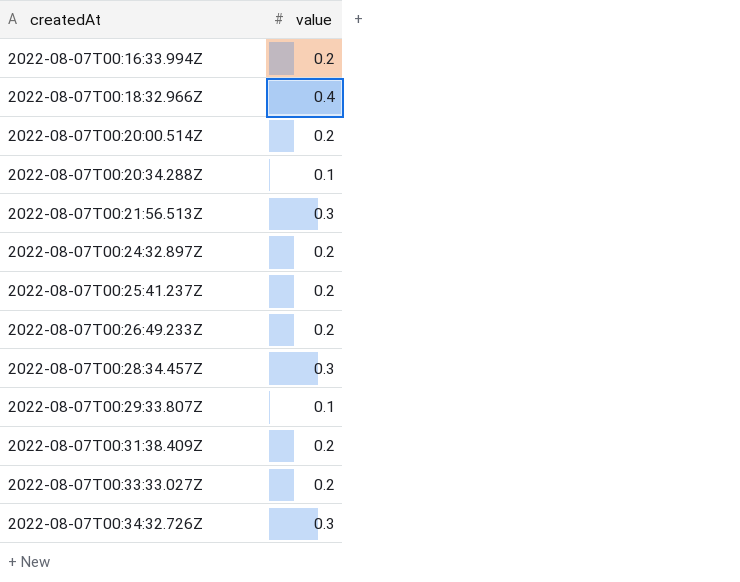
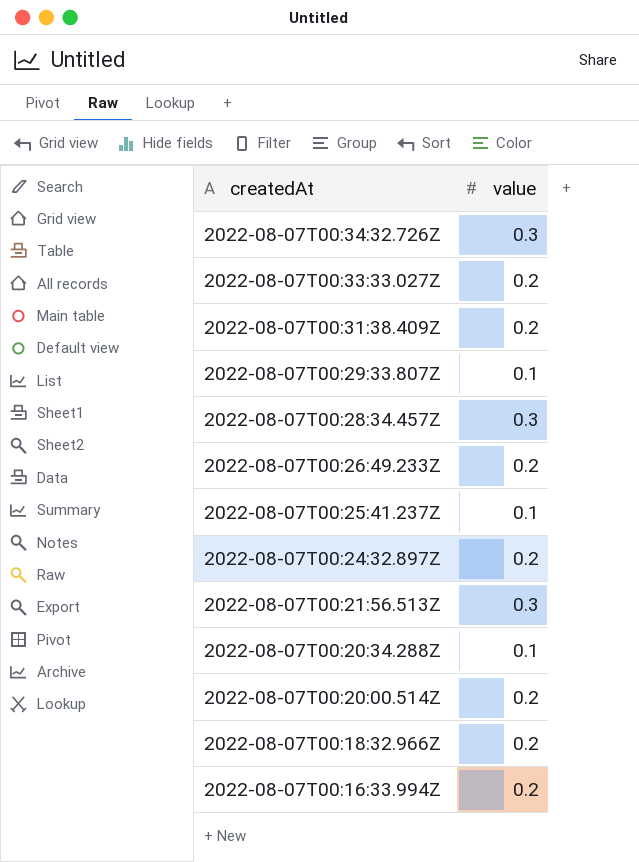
row order: createdAt ascending -> createdAt descending
2022-08-07T00:25:41.237Z | value: 0.2 -> 0.1
2022-08-07T00:18:32.966Z | value: 0.4 -> 0.2

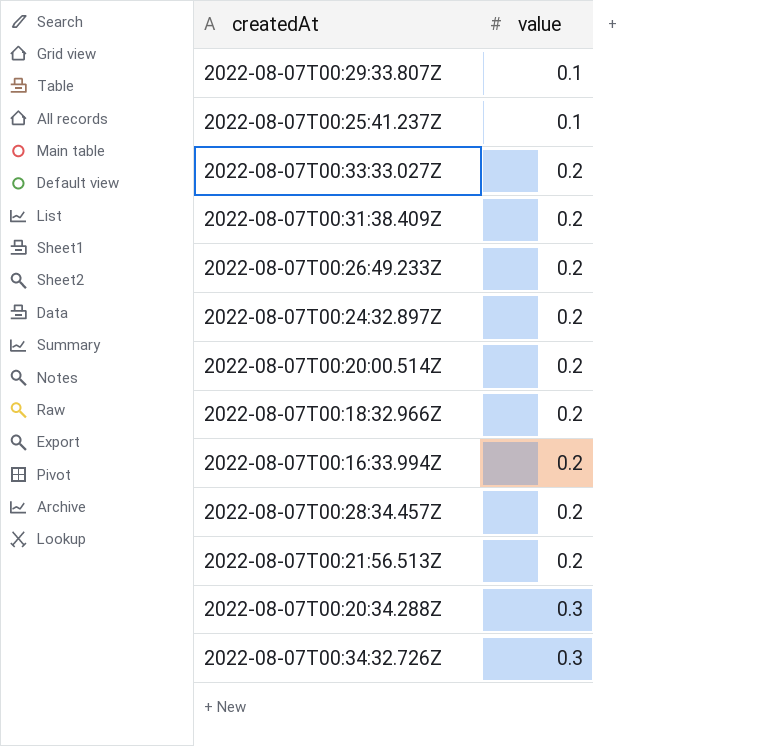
row order: createdAt descending -> value ascending
2022-08-07T00:28:34.457Z | value: 0.3 -> 0.2
2022-08-07T00:21:56.513Z | value: 0.3 -> 0.2
2022-08-07T00:20:34.288Z | value: 0.1 -> 0.3

